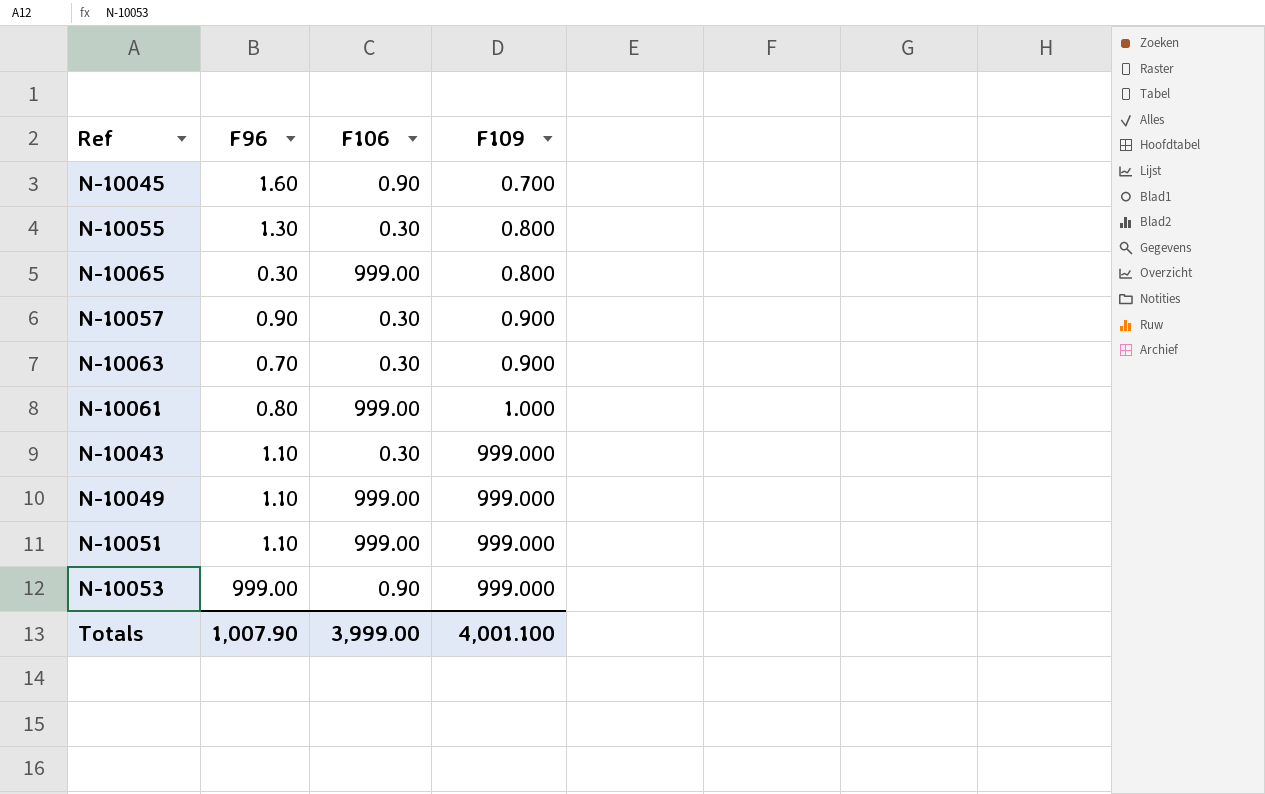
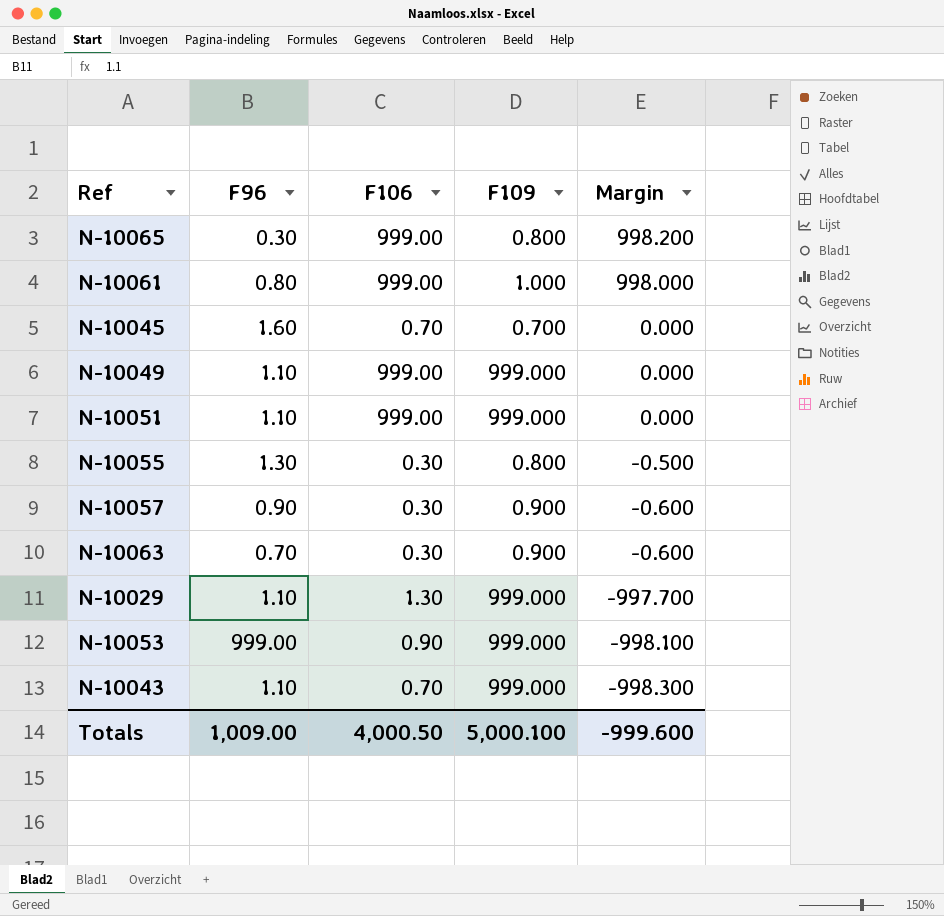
row order: F109 ascending -> Margin descending
column Margin | formula: none -> [F106] - [F109]
N-10045 | F106: 0.90 -> 0.70
row N-10029: none -> 1.10 | 1.30 | 999.000 | -997.700
N-10043 | F106: 0.30 -> 0.70
Totals | F96: 1,007.90 -> 1,009.00
Totals | F106: 3,999.00 -> 4,000.50
Totals | F109: 4,001.100 -> 5,000.100

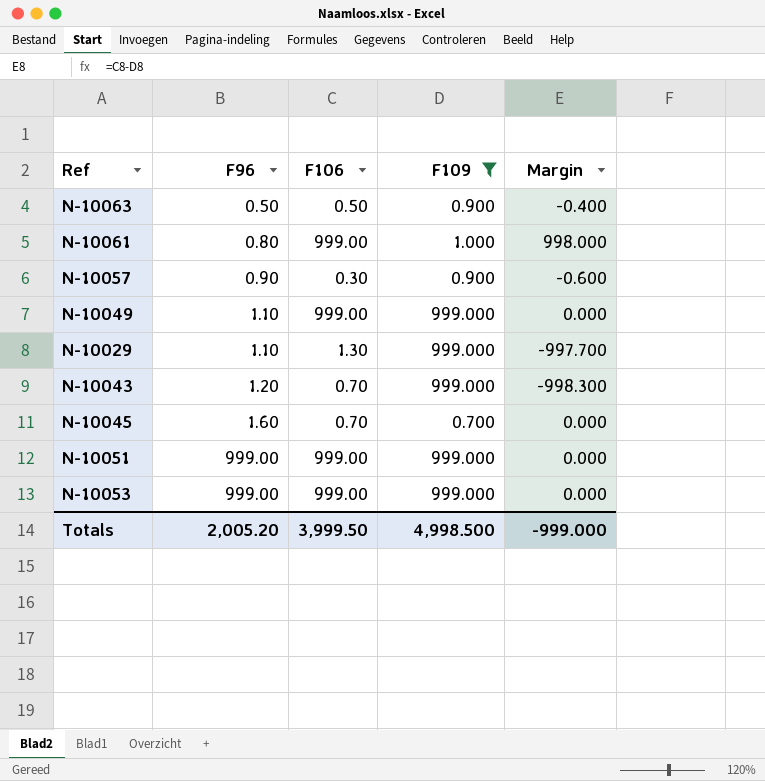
filter: none -> F109 != 0.800
row order: Margin descending -> F96 ascending
N-10063 | F96: 0.70 -> 0.50
N-10063 | F106: 0.30 -> 0.50
N-10063 | Margin: -0.600 -> -0.400
N-10043 | F96: 1.10 -> 1.20
N-10051 | F96: 1.10 -> 999.00
N-10053 | F106: 0.90 -> 999.00
N-10053 | Margin: -998.100 -> 0.000
Totals | F96: 1,009.00 -> 2,005.20
Totals | F106: 4,000.50 -> 3,999.50
Totals | F109: 5,000.100 -> 4,998.500
Totals | Margin: -999.600 -> -999.000

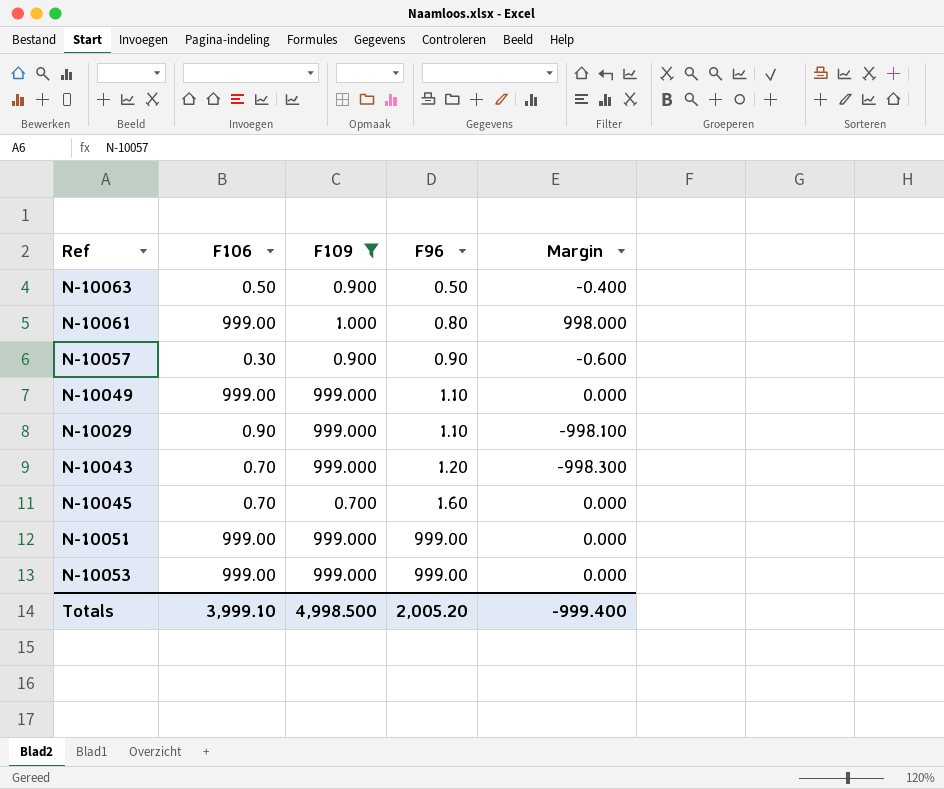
column F96 | position: 2 -> 4
N-10029 | F106: 1.30 -> 0.90
N-10029 | Margin: -997.700 -> -998.100
Totals | F106: 3,999.50 -> 3,999.10
Totals | Margin: -999.000 -> -999.400

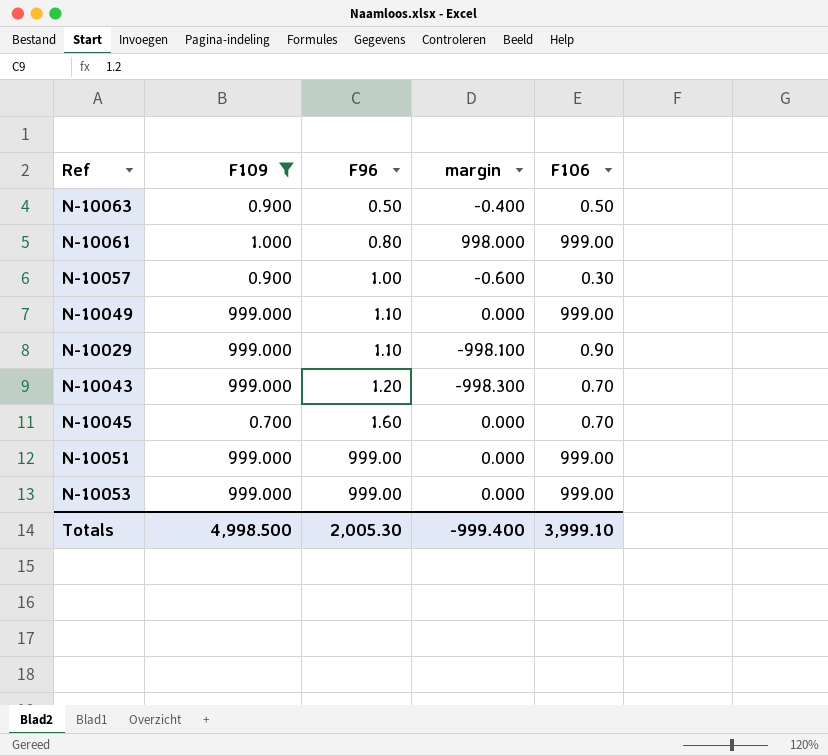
column name: Margin -> margin
column F106 | position: 2 -> 5
N-10057 | F96: 0.90 -> 1.00
Totals | F96: 2,005.20 -> 2,005.30

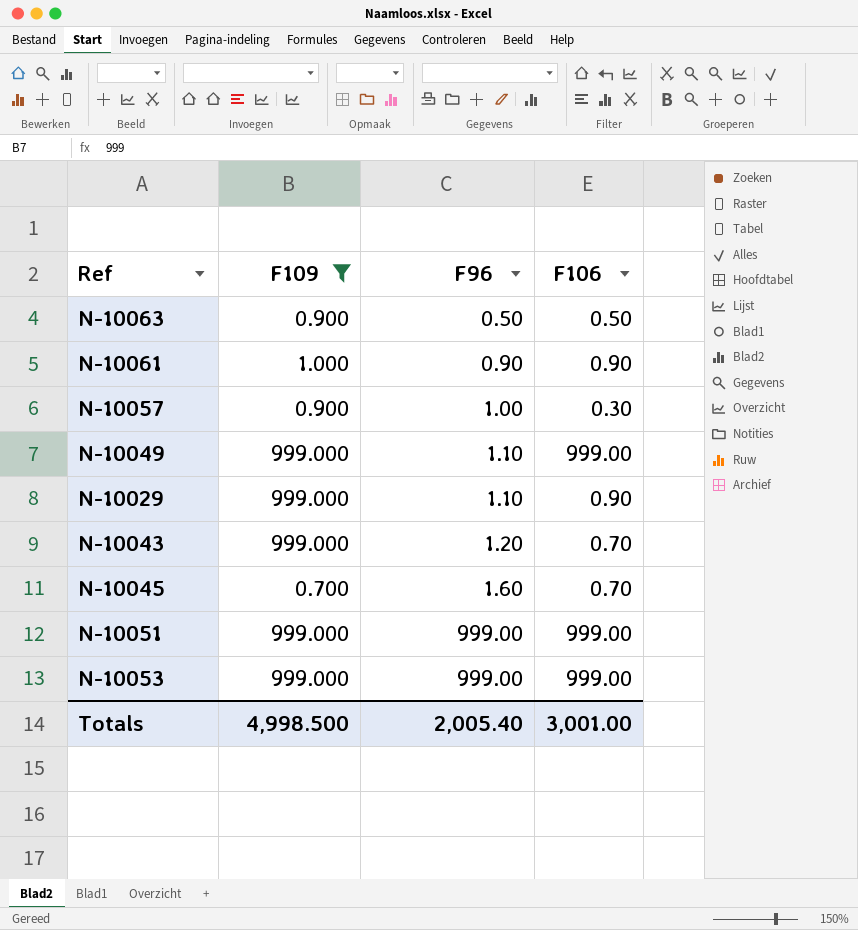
column margin | formula: [F106] - [F109] -> none
N-10061 | F96: 0.80 -> 0.90
N-10061 | F106: 999.00 -> 0.90
Totals | F96: 2,005.30 -> 2,005.40
Totals | F106: 3,999.10 -> 3,001.00

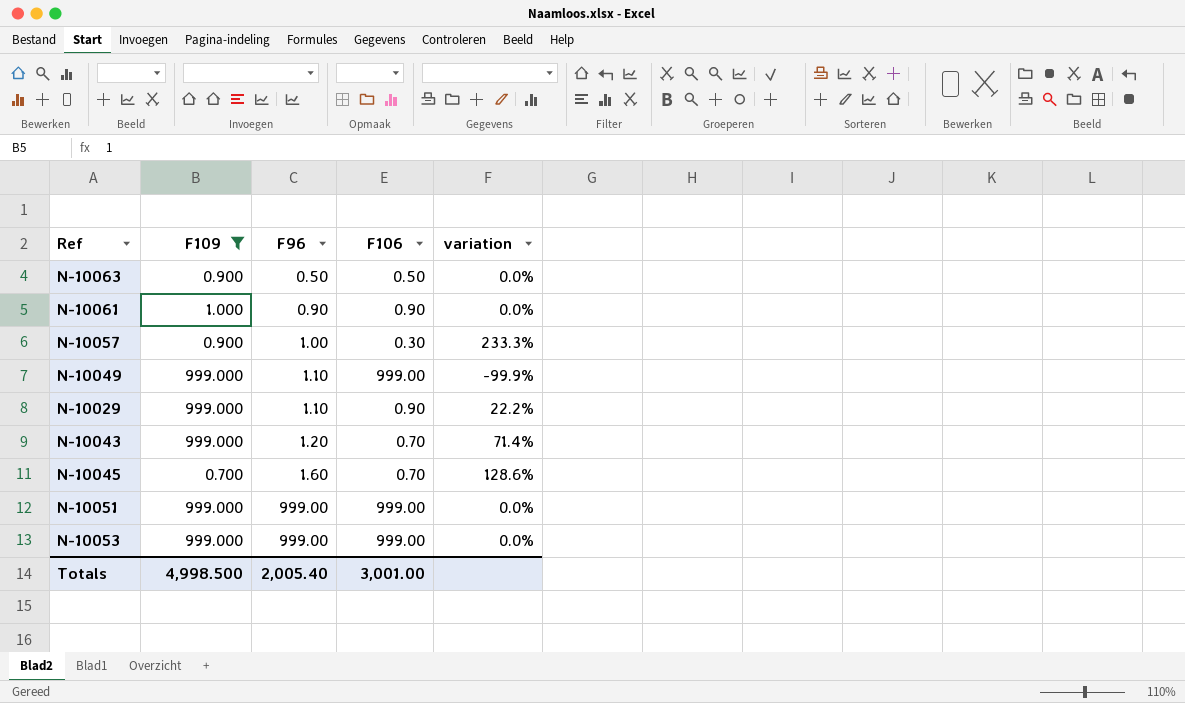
column variation | formula: none -> ([F96] - [F106]) / [F106]

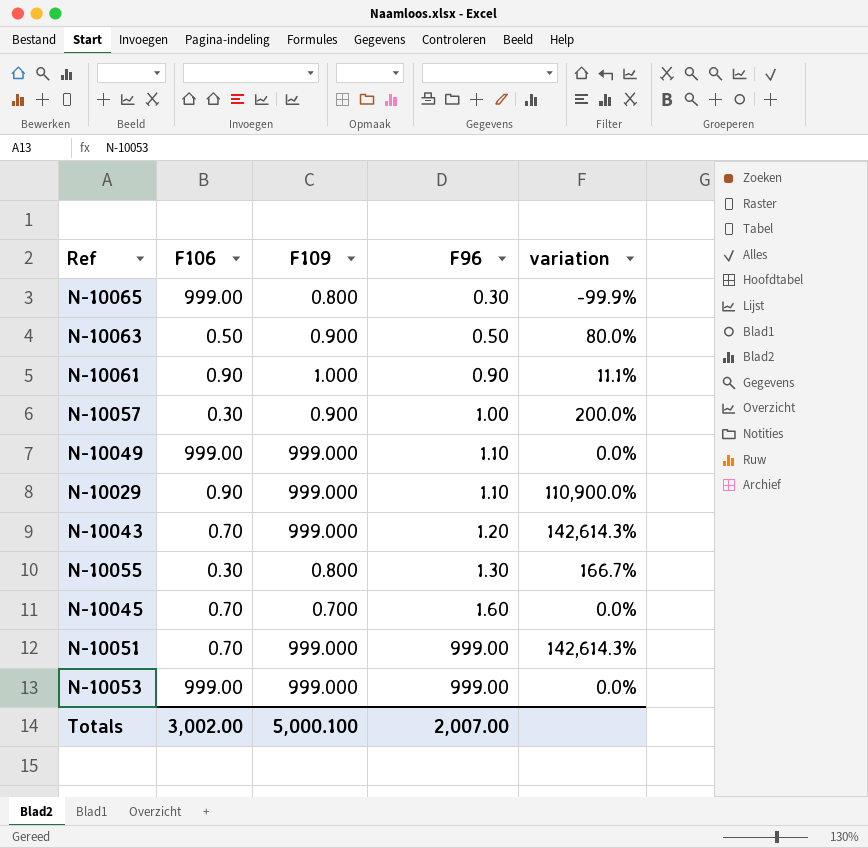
filter: F109 != 0.800 -> none
column F106 | position: 4 -> 2
column variation | formula: ([F96] - [F106]) / [F106] -> ([F109] - [F106]) / [F106]
N-10051 | F106: 999.00 -> 0.70
Totals | F106: 3,001.00 -> 3,002.00
Totals | F109: 4,998.500 -> 5,000.100
Totals | F96: 2,005.40 -> 2,007.00

